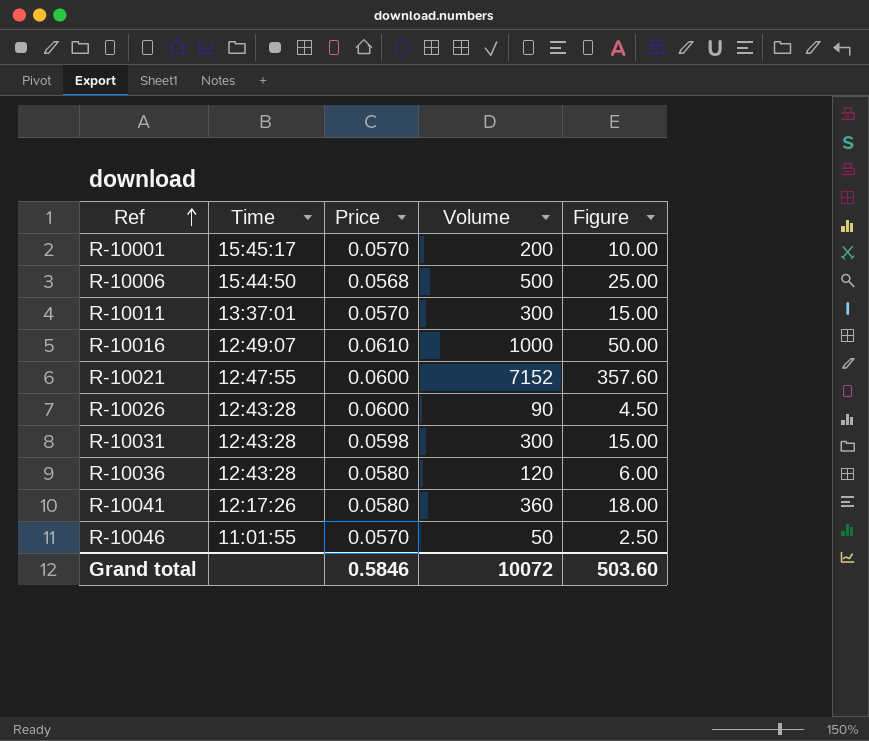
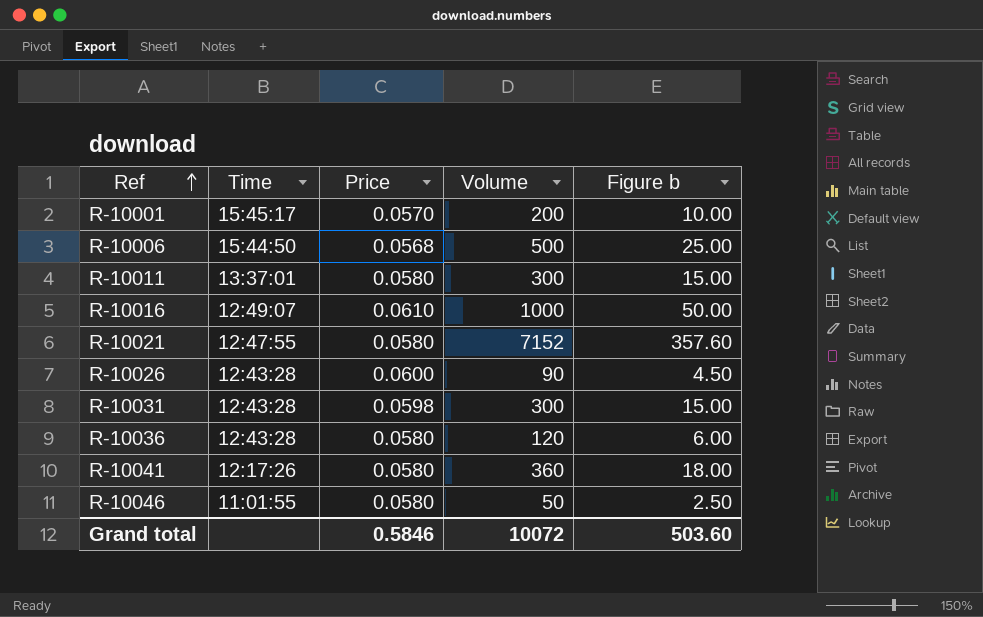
column name: Figure -> Figure b
R-10011 | Price: 0.0570 -> 0.0580
R-10021 | Price: 0.0600 -> 0.0580
R-10046 | Price: 0.0570 -> 0.0580

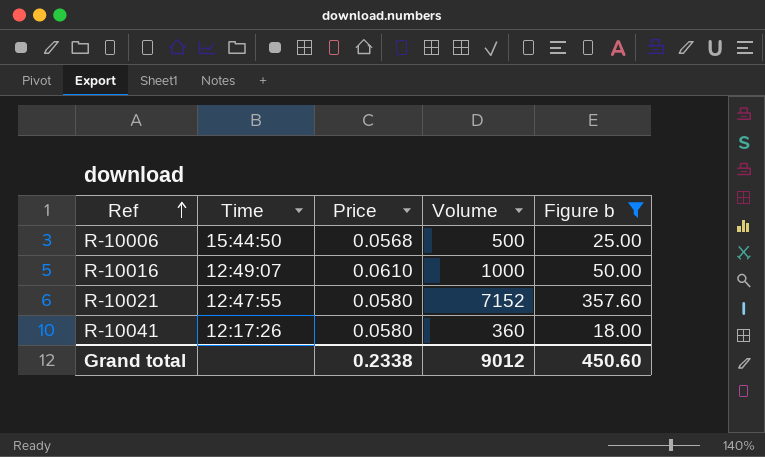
filter: none -> Figure b >= 18.00
Grand total | Price: 0.5846 -> 0.2338
Grand total | Volume: 10072 -> 9012
Grand total | Figure b: 503.60 -> 450.60

